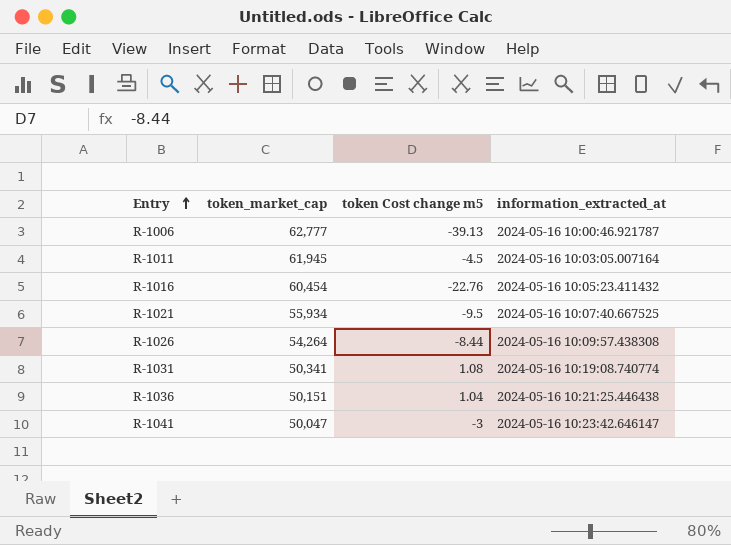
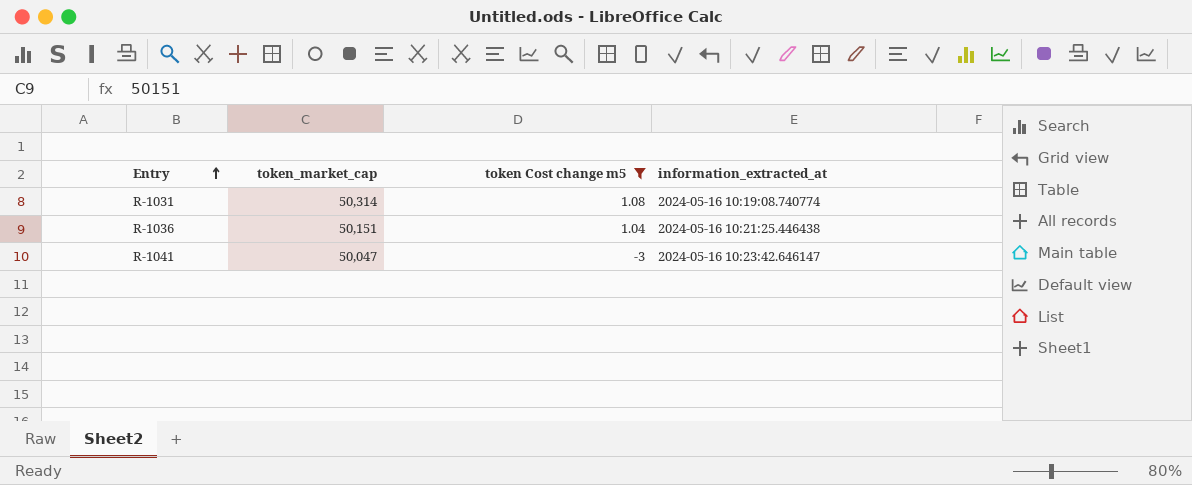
filter: none -> token Cost change m5 >= -3
R-1031 | token_market_cap: 50,341 -> 50,314

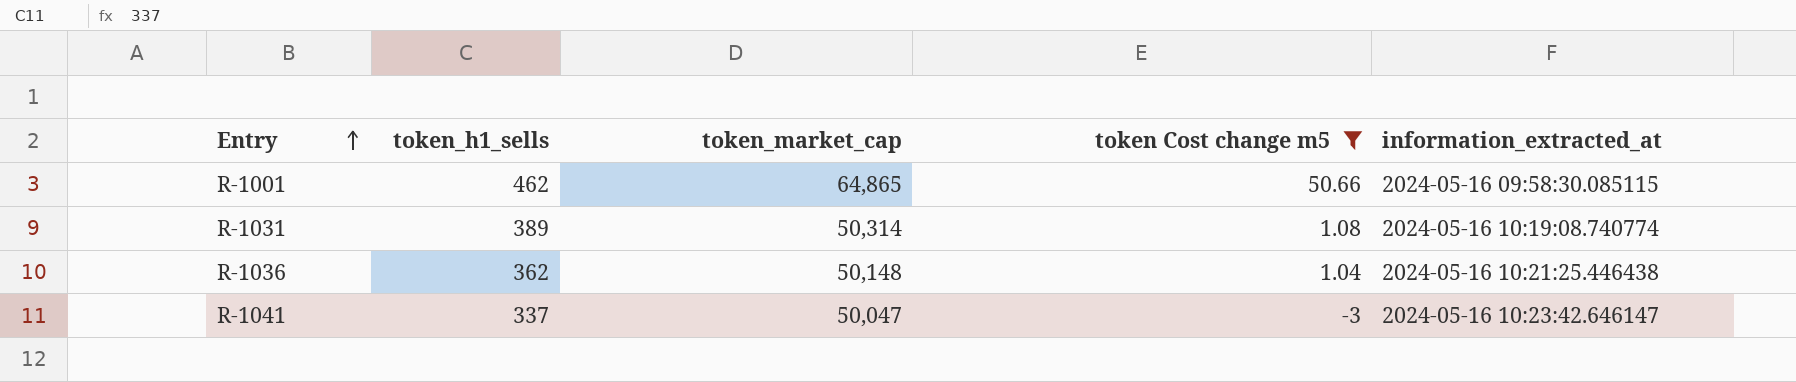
column token_h1_sells | position: none -> 2
row R-1001: none -> 462 | 64,865 | 50.66 | 2024-05-16 09:58:30.085115
R-1036 | token_market_cap: 50,151 -> 50,148

